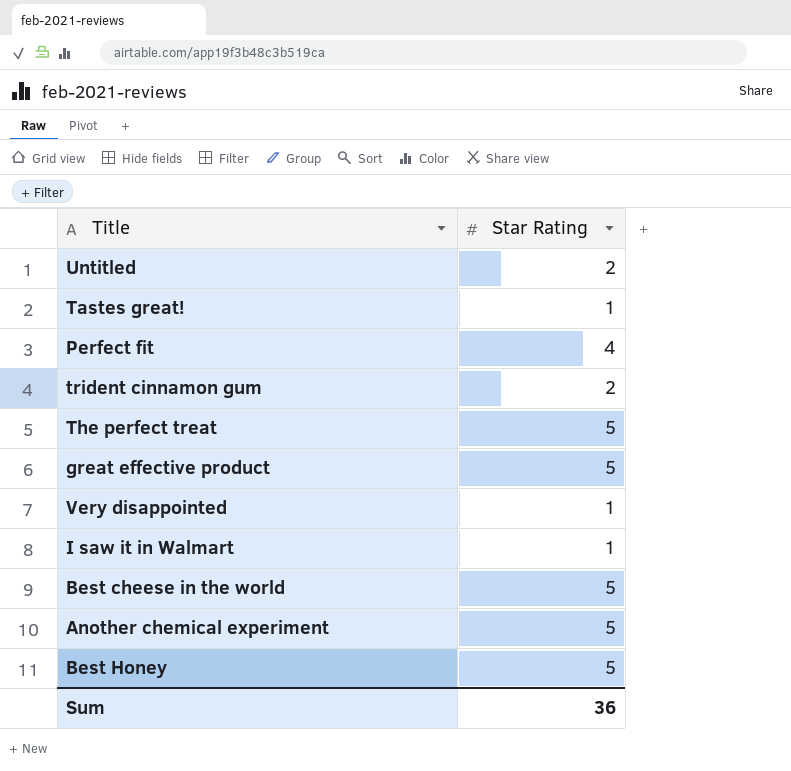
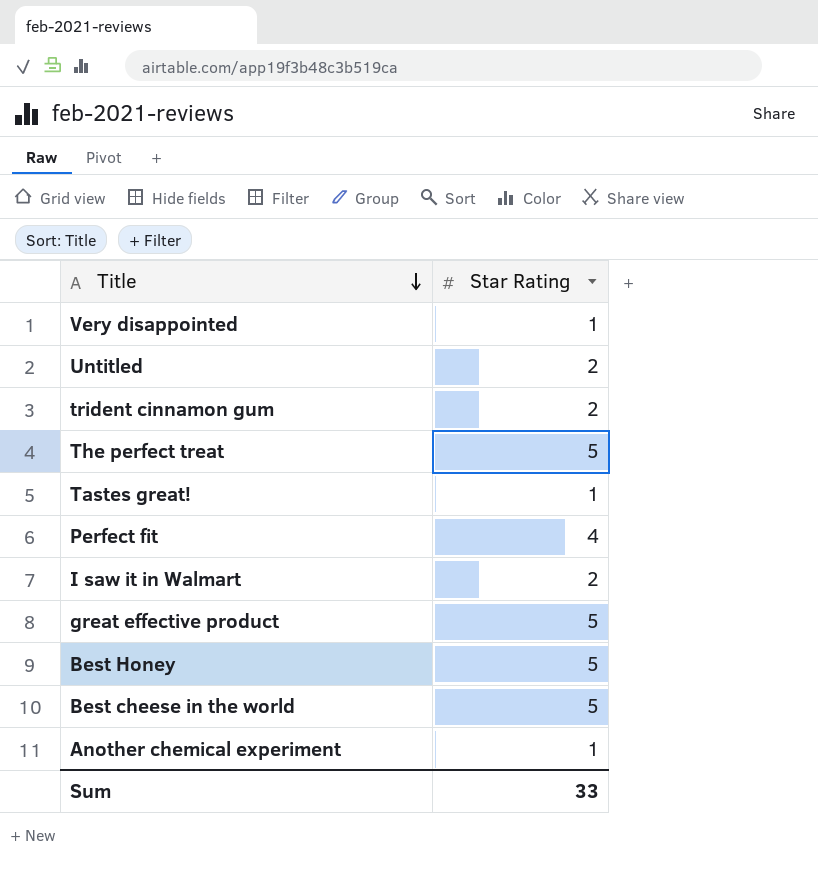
row order: none -> Title descending
I saw it in Walmart | Star Rating: 1 -> 2
Another chemical experiment | Star Rating: 5 -> 1
Sum | Star Rating: 36 -> 33

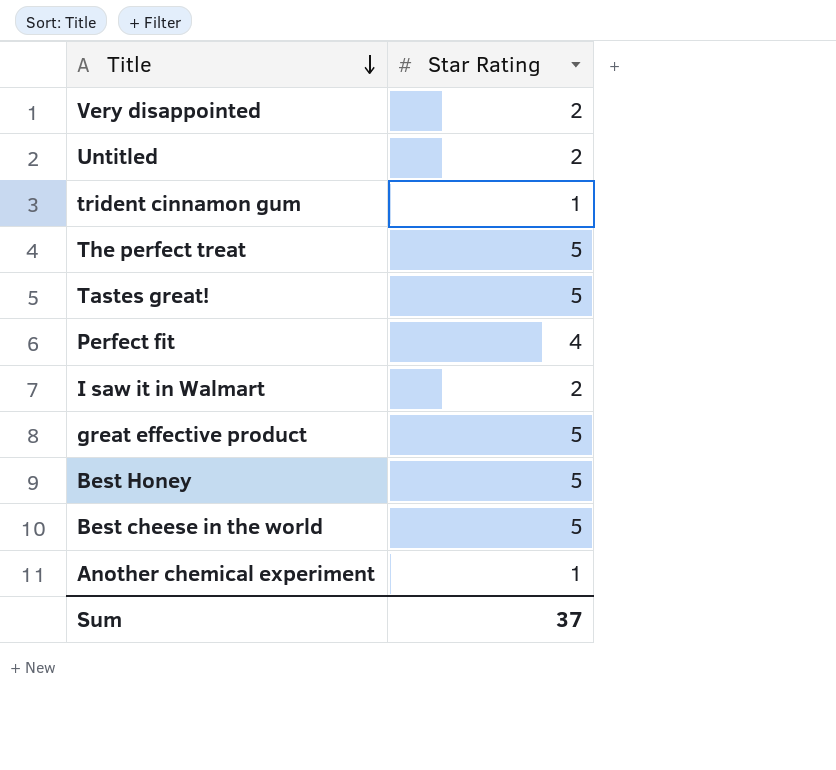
Very disappointed | Star Rating: 1 -> 2
trident cinnamon gum | Star Rating: 2 -> 1
Tastes great! | Star Rating: 1 -> 5
Sum | Star Rating: 33 -> 37

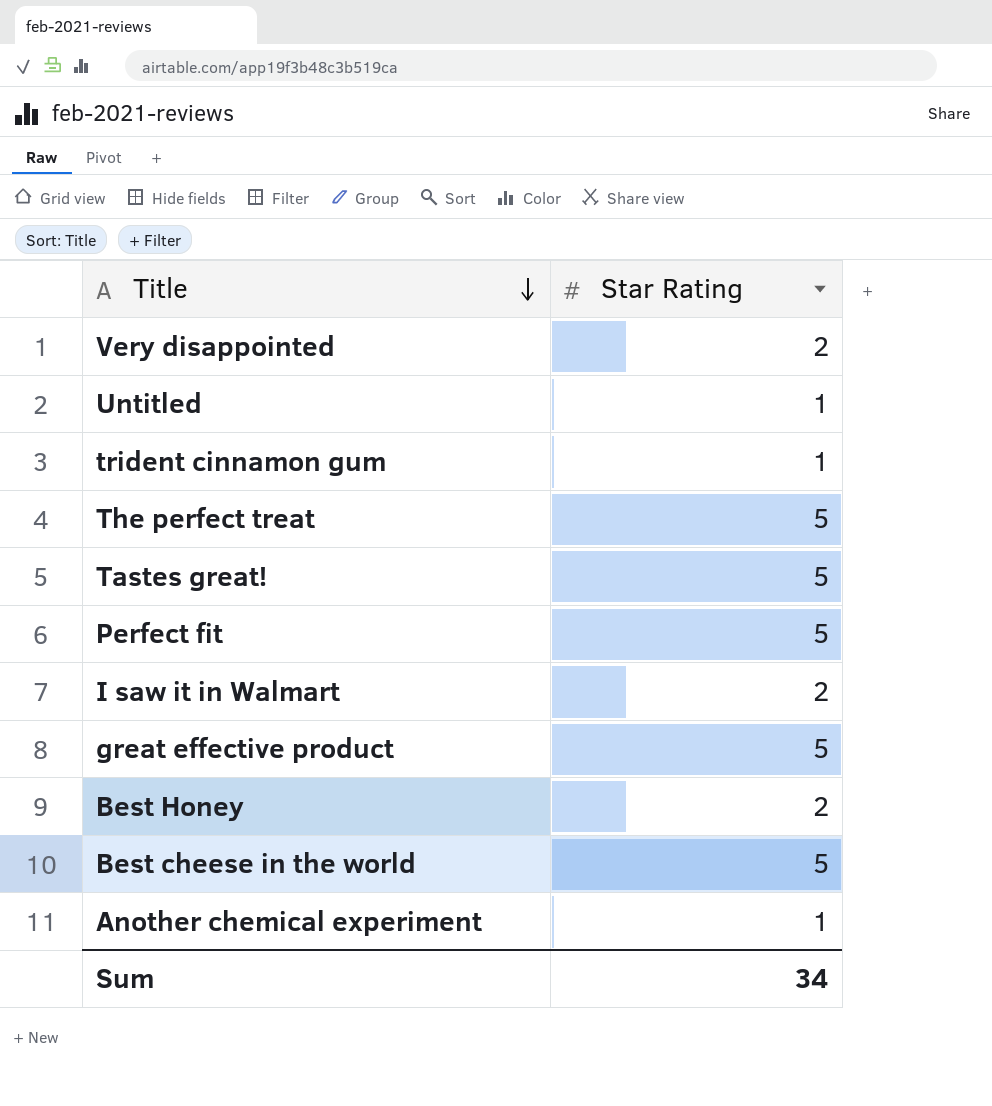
Untitled | Star Rating: 2 -> 1
Perfect fit | Star Rating: 4 -> 5
Best Honey | Star Rating: 5 -> 2
Sum | Star Rating: 37 -> 34

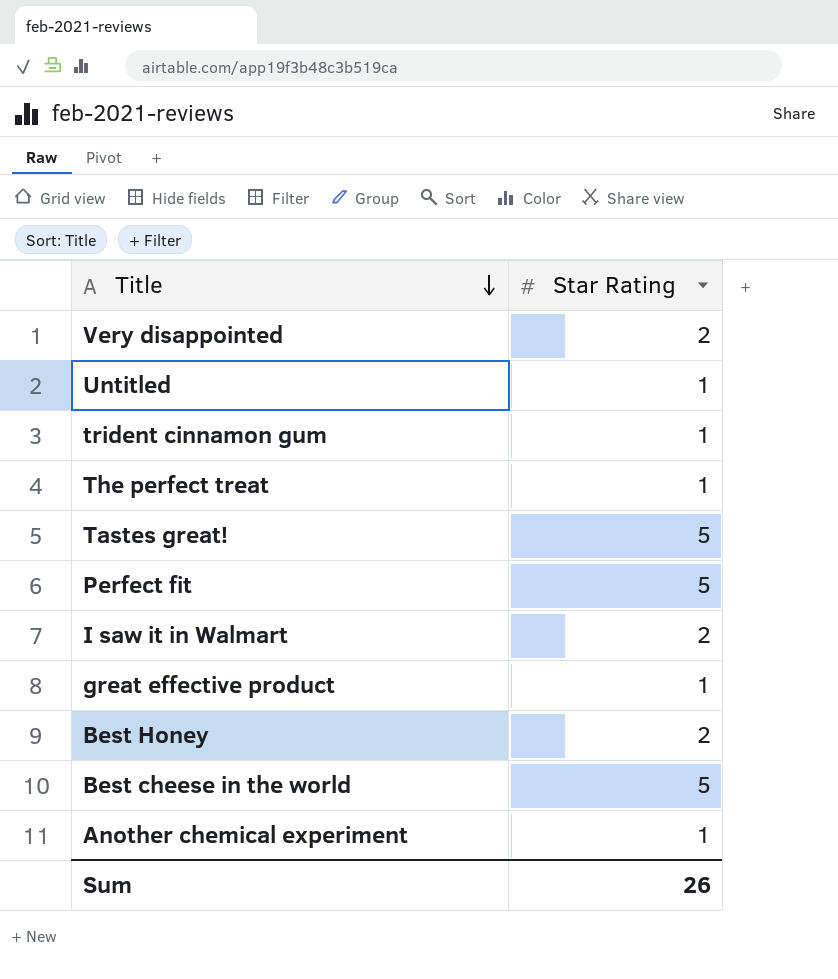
The perfect treat | Star Rating: 5 -> 1
great effective product | Star Rating: 5 -> 1
Sum | Star Rating: 34 -> 26

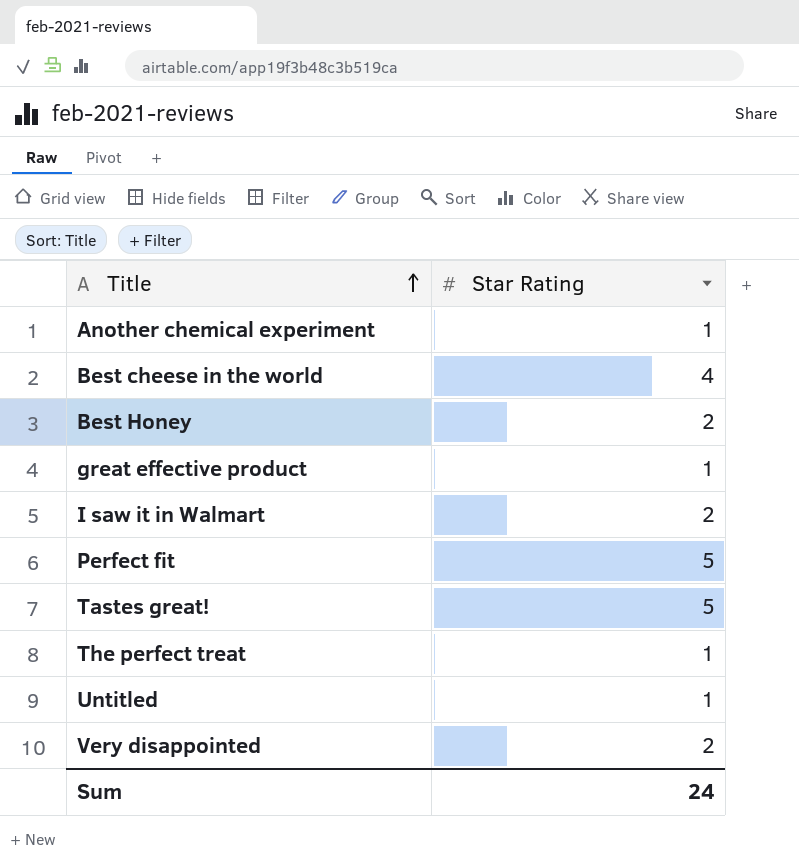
row order: Title descending -> Title ascending
row trident cinnamon gum: 1 -> none
Best cheese in the world | Star Rating: 5 -> 4
Sum | Star Rating: 26 -> 24

